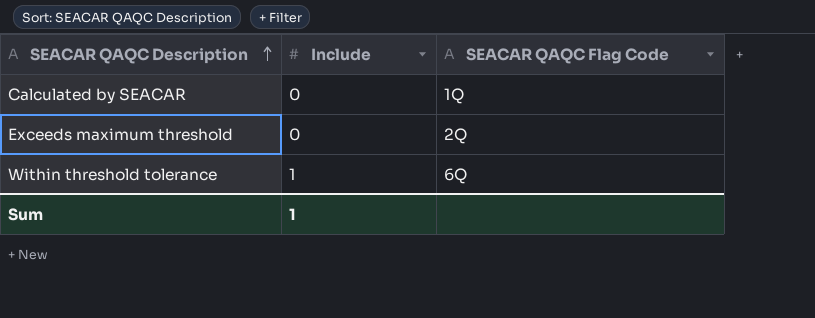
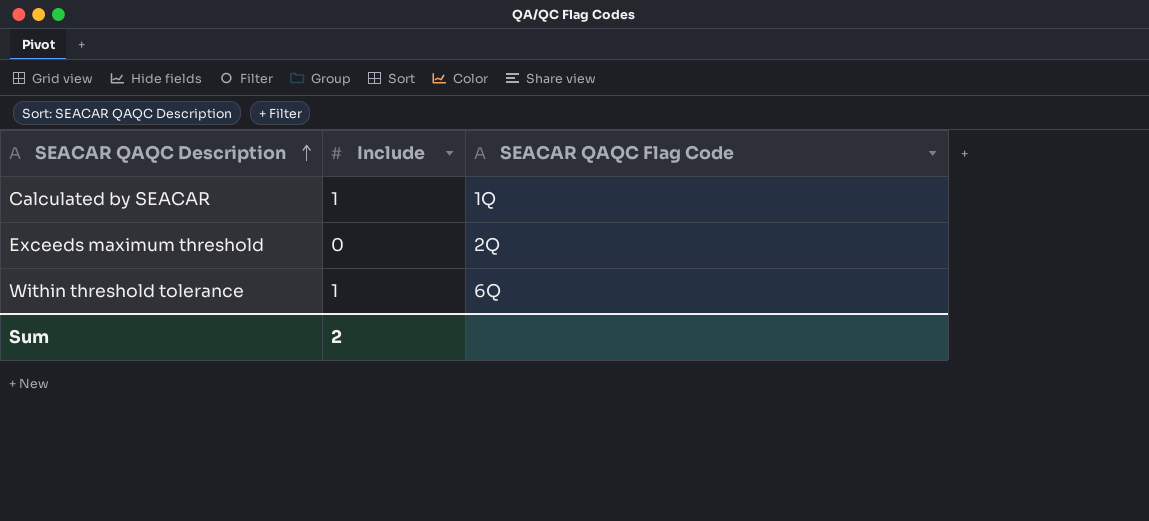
Calculated by SEACAR | Include: 0 -> 1
Sum | Include: 1 -> 2

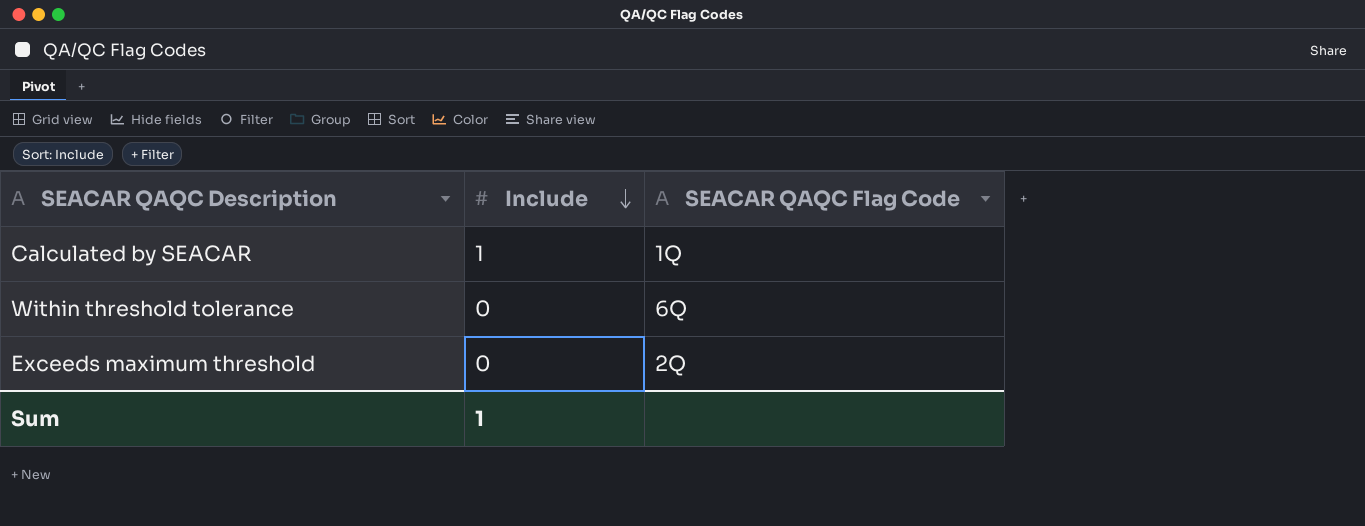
row order: SEACAR QAQC Description ascending -> Include descending
Within threshold tolerance | Include: 1 -> 0
Sum | Include: 2 -> 1

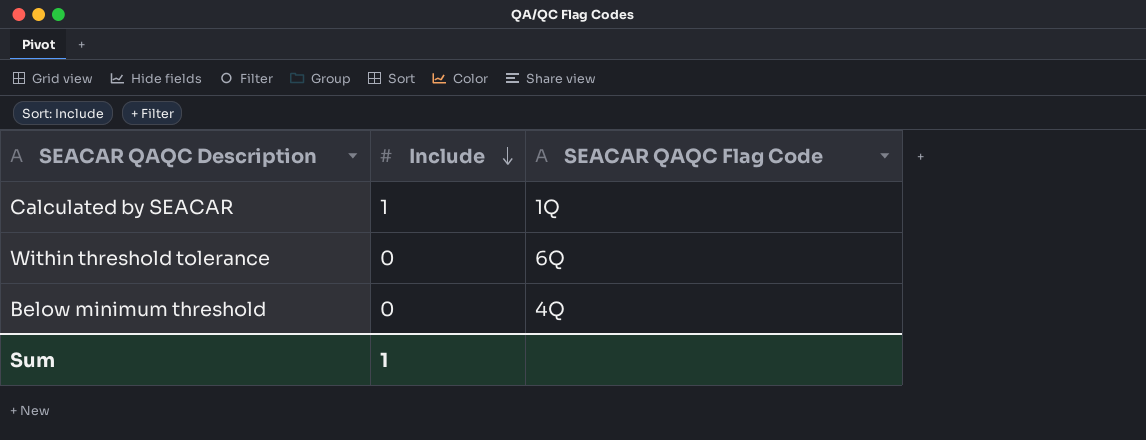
row Exceeds maximum threshold: 0 | 2Q -> none
row Below minimum threshold: none -> 0 | 4Q

